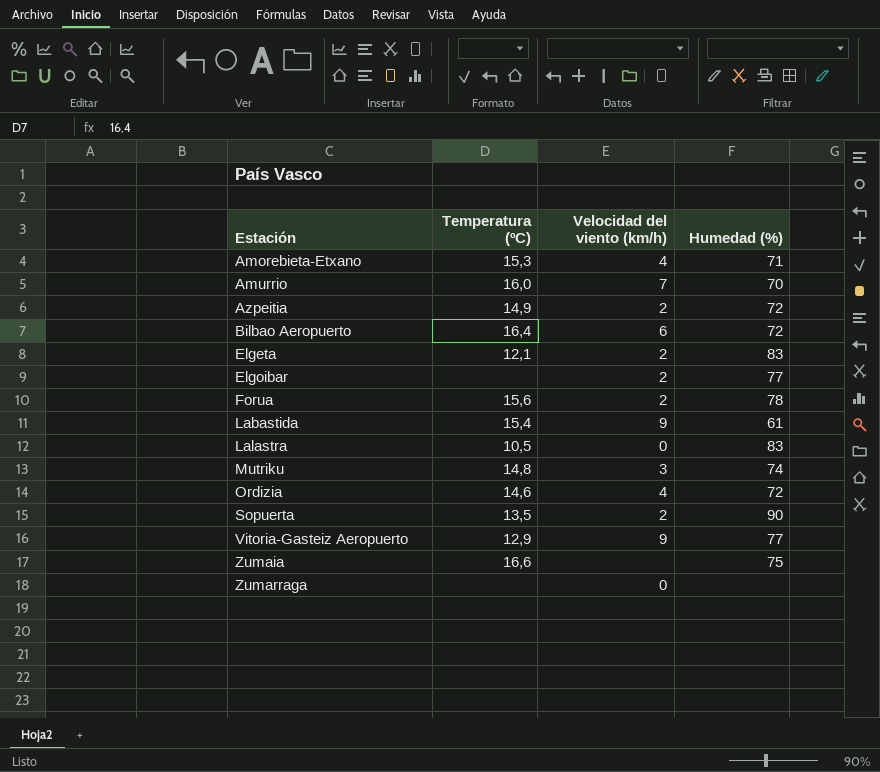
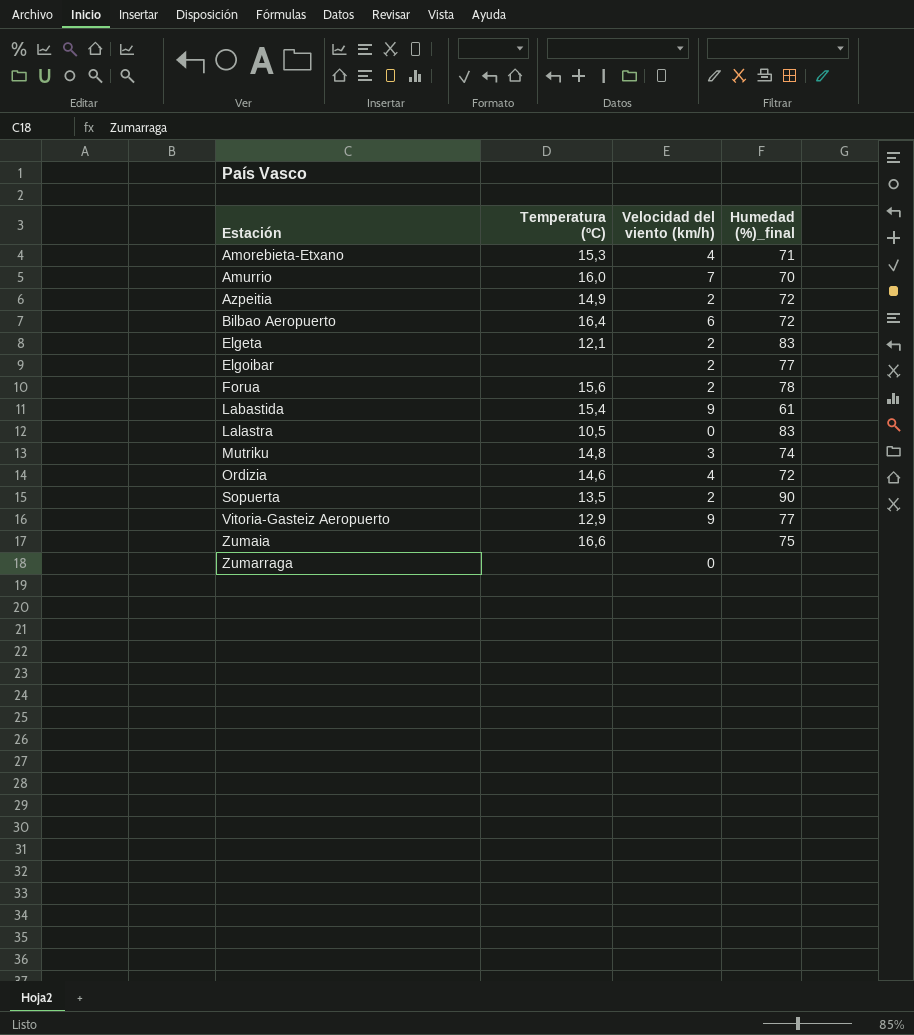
column name: Humedad (%) -> Humedad (%)_final

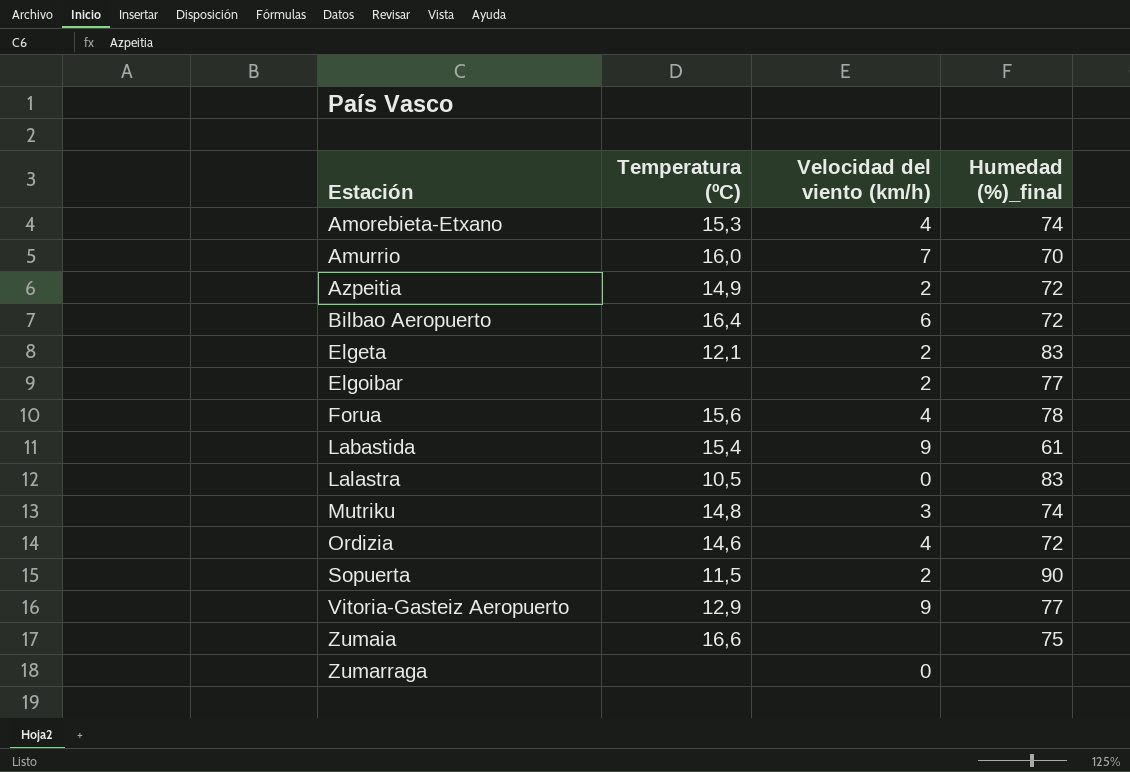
Amorebieta-Etxano | Humedad (%)_final: 71 -> 74
Forua | Velocidad del viento (km/h): 2 -> 4
Sopuerta | Temperatura (ºC): 13,5 -> 11,5

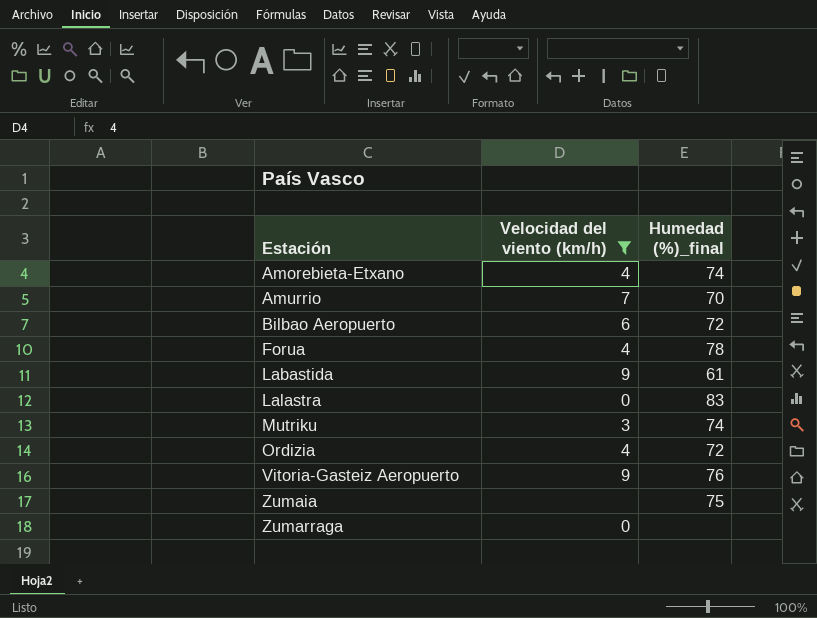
filter: none -> Velocidad del viento (km/h) != 2
column Temperatura (ºC) | position: 2 -> none
Vitoria-Gasteiz Aeropuerto | Humedad (%)_final: 77 -> 76

